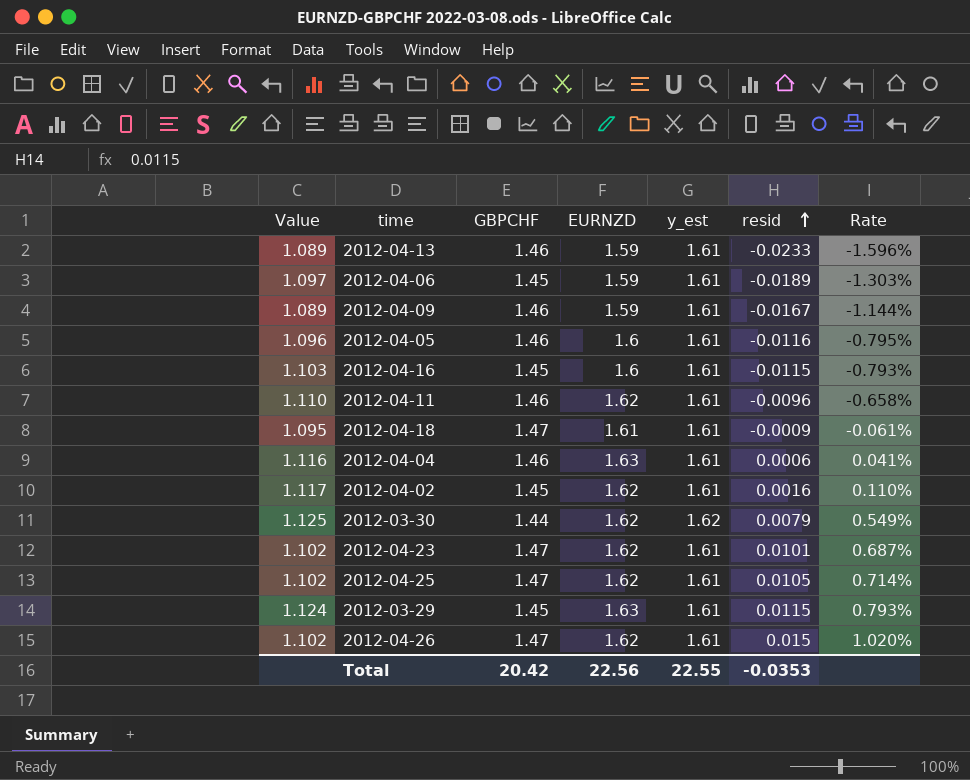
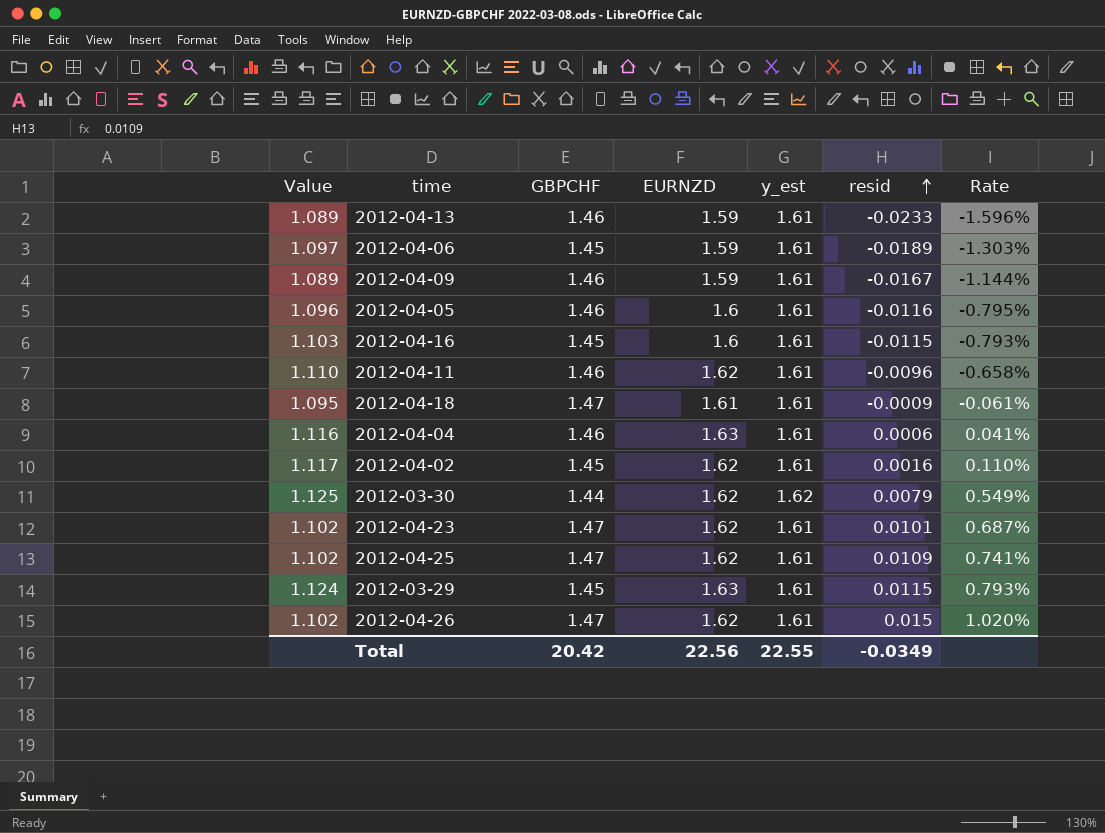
2012-04-25 | resid: 0.0105 -> 0.0109
2012-04-25 | Rate: 0.714% -> 0.741%
Total | resid: -0.0353 -> -0.0349

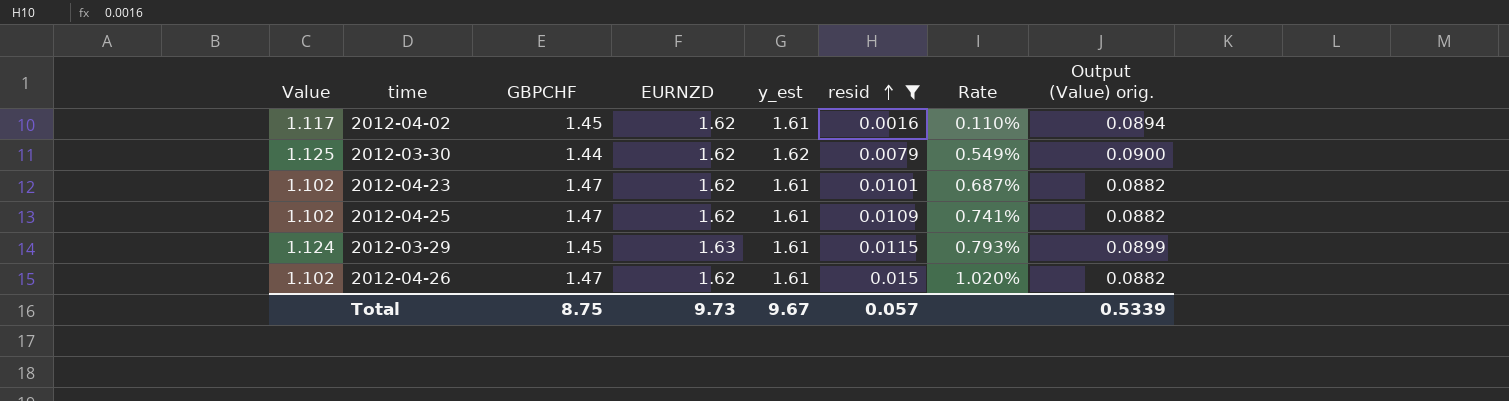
filter: none -> resid >= 0.0016
column Output (Value) orig. | formula: none -> [Value] * 0.08
Total | GBPCHF: 20.42 -> 8.75
Total | EURNZD: 22.56 -> 9.73
Total | y_est: 22.55 -> 9.67
Total | resid: -0.0349 -> 0.057

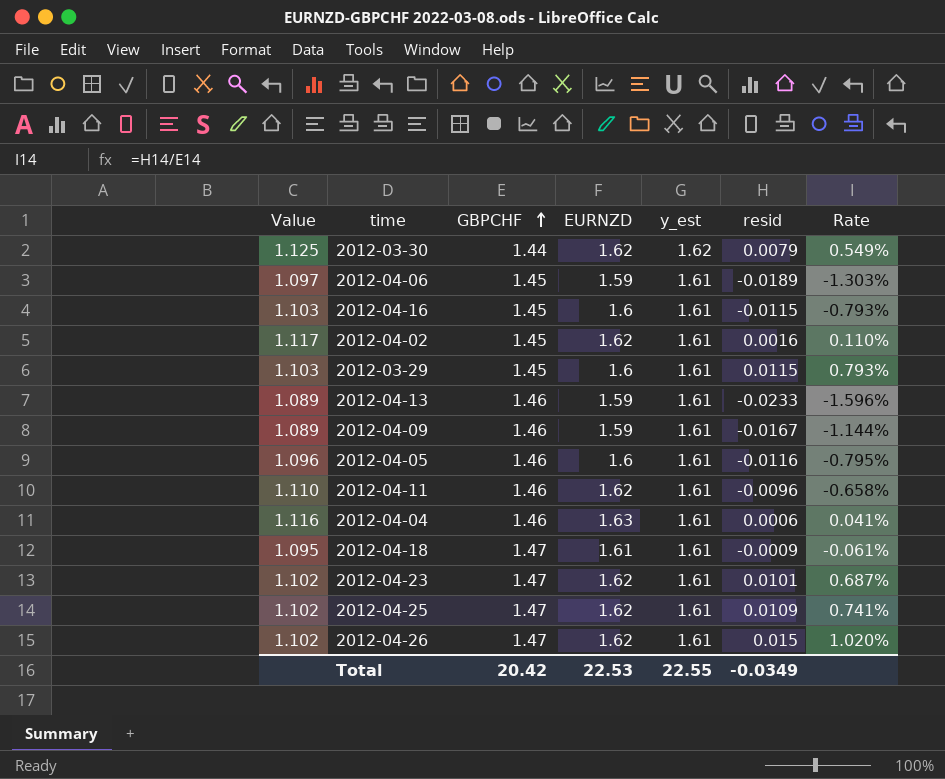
filter: resid >= 0.0016 -> none
row order: resid ascending -> GBPCHF ascending
column Output (Value) orig. | formula: [Value] * 0.08 -> none
2012-03-29 | Value: 1.124 -> 1.103
2012-03-29 | EURNZD: 1.63 -> 1.6
Total | GBPCHF: 8.75 -> 20.42
Total | EURNZD: 9.73 -> 22.53
Total | y_est: 9.67 -> 22.55
Total | resid: 0.057 -> -0.0349

